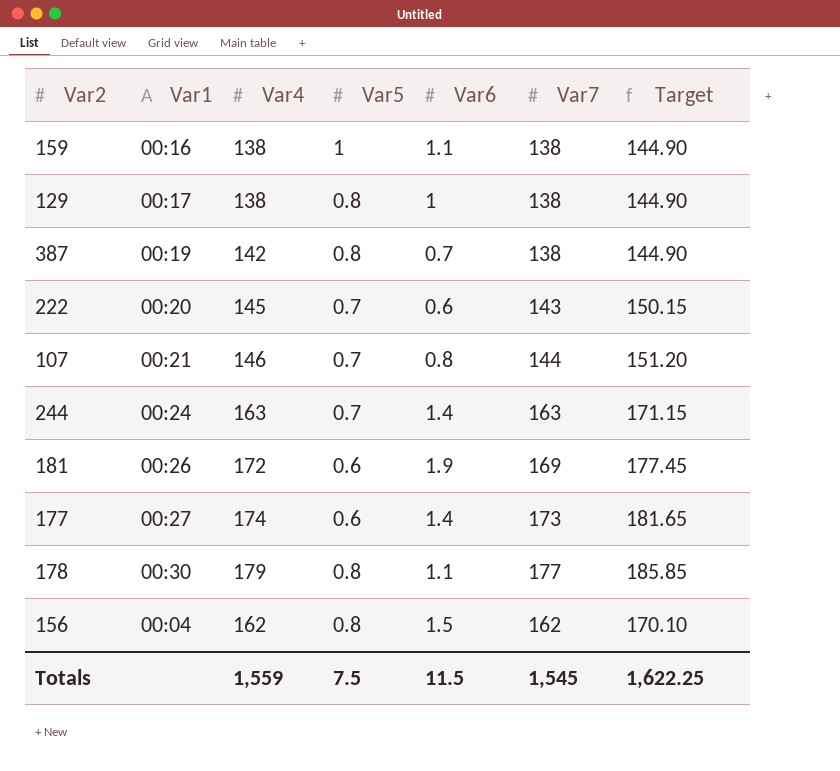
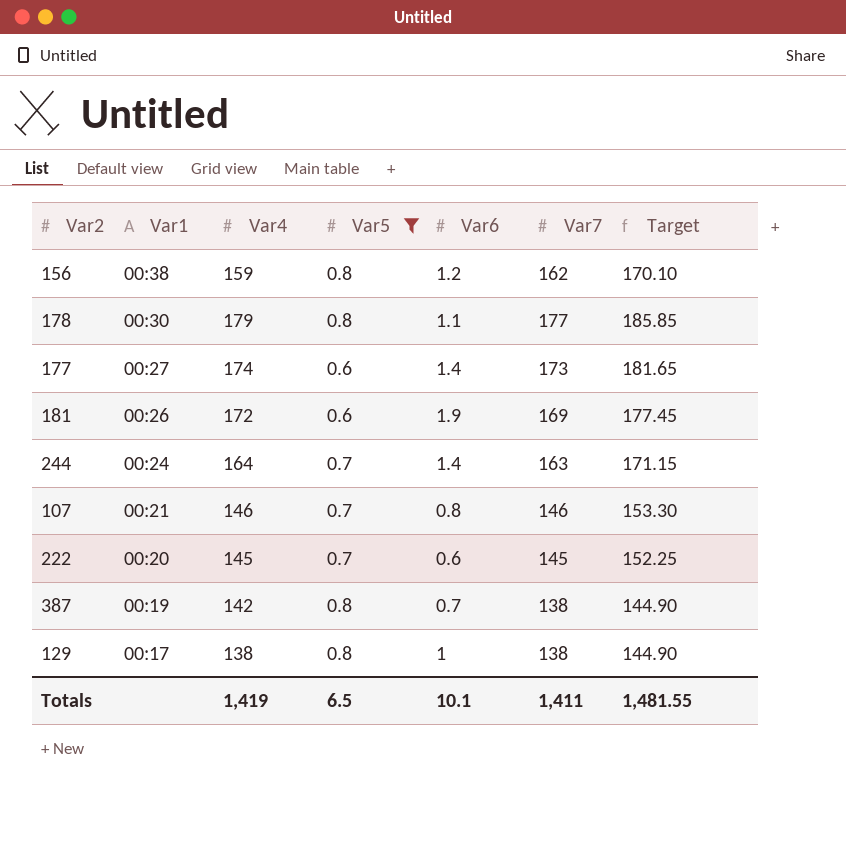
filter: none -> Var5 != 1
row order: none -> Var1 descending
156 | Var1: 00:04 -> 00:38
156 | Var4: 162 -> 159
156 | Var6: 1.5 -> 1.2
244 | Var4: 163 -> 164
107 | Var7: 144 -> 146
107 | Target: 151.20 -> 153.30
222 | Var7: 143 -> 145
222 | Target: 150.15 -> 152.25
Totals | Var4: 1,559 -> 1,419
Totals | Var5: 7.5 -> 6.5
Totals | Var6: 11.5 -> 10.1
Totals | Var7: 1,545 -> 1,411
Totals | Target: 1,622.25 -> 1,481.55

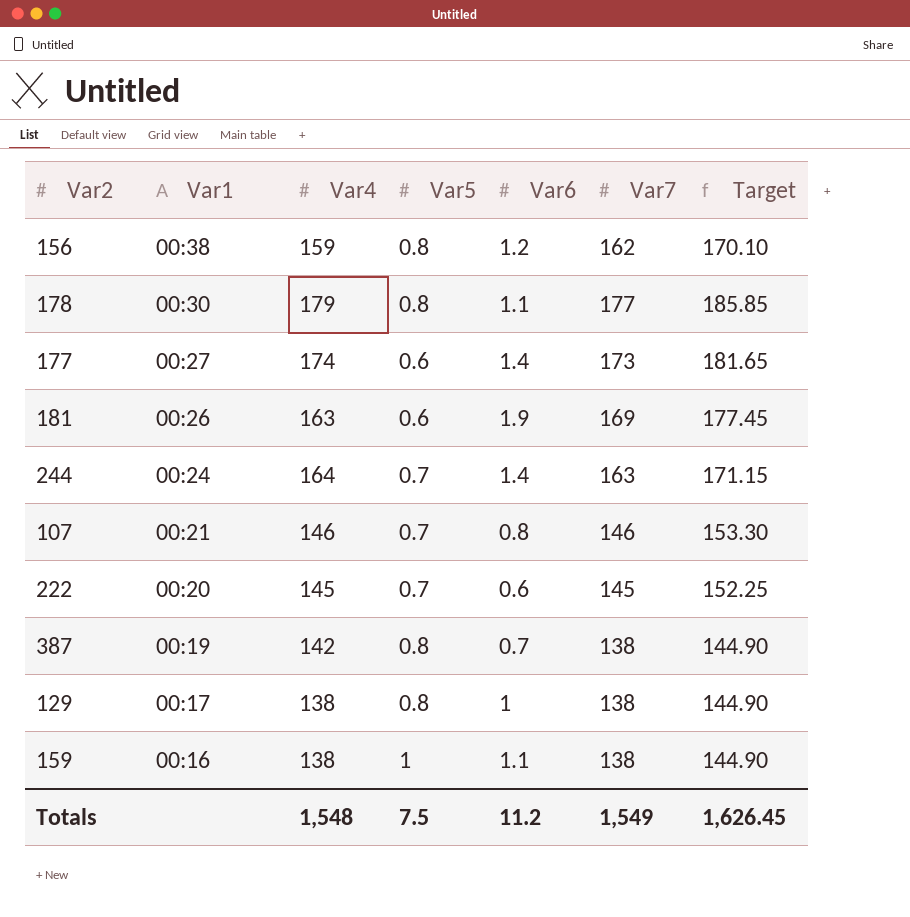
filter: Var5 != 1 -> none
181 | Var4: 172 -> 163
Totals | Var4: 1,419 -> 1,548
Totals | Var5: 6.5 -> 7.5
Totals | Var6: 10.1 -> 11.2
Totals | Var7: 1,411 -> 1,549
Totals | Target: 1,481.55 -> 1,626.45

